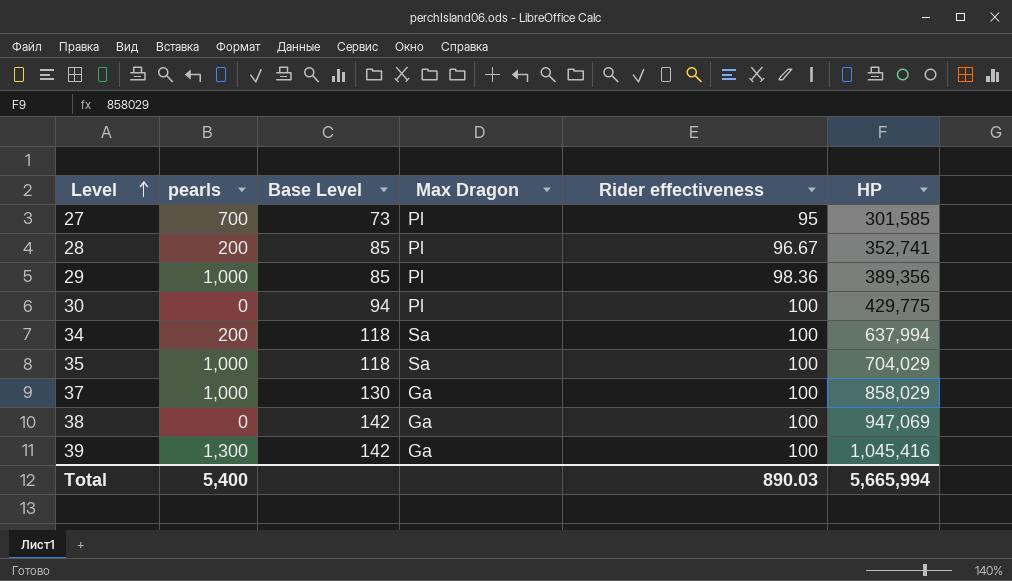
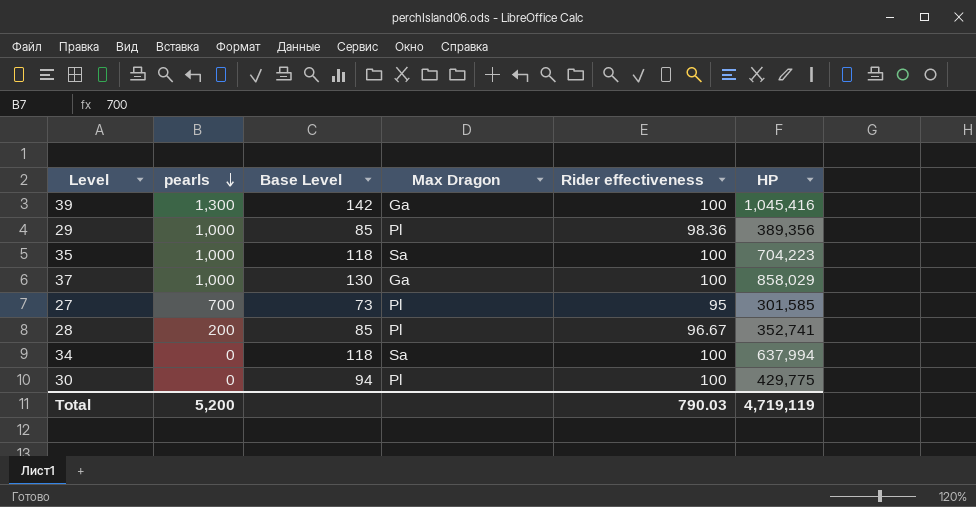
row order: Level ascending -> pearls descending
row 38: 0 | 142 | Ga | 100 | 947,069 -> none
35 | HP: 704,029 -> 704,223
34 | pearls: 200 -> 0
Total | pearls: 5,400 -> 5,200
Total | Rider effectiveness: 890.03 -> 790.03
Total | HP: 5,665,994 -> 4,719,119

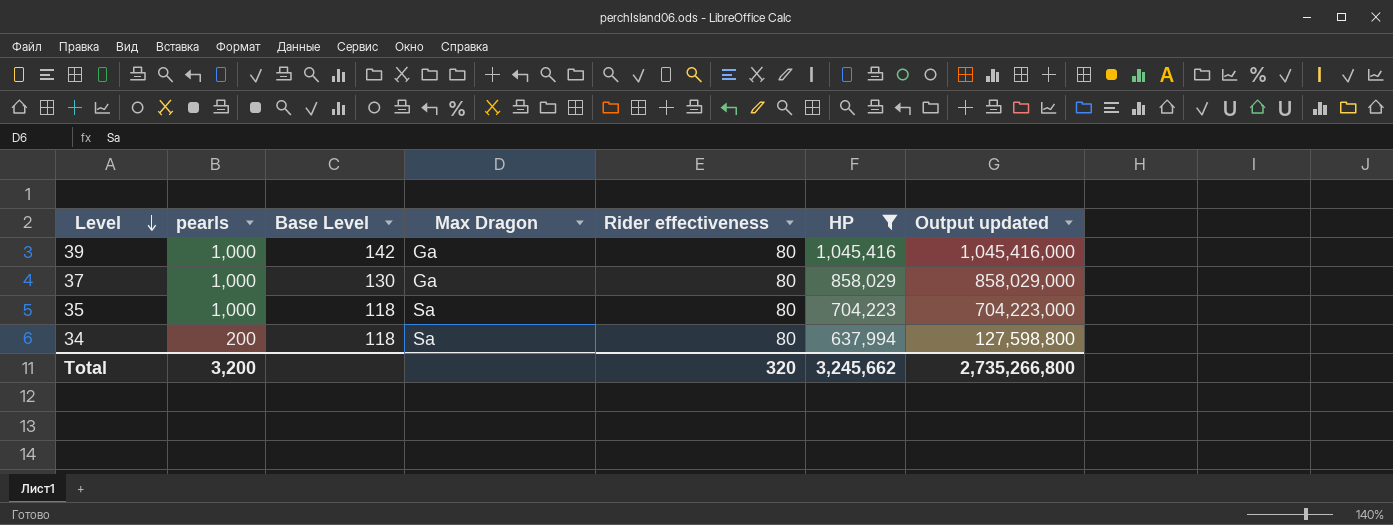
filter: none -> HP >= 637,994
row order: pearls descending -> Level descending
column Output updated | formula: none -> [pearls] * [HP]
39 | pearls: 1,300 -> 1,000
39 | Rider effectiveness: 100 -> 80
37 | Rider effectiveness: 100 -> 80
35 | Rider effectiveness: 100 -> 80
34 | pearls: 0 -> 200
34 | Rider effectiveness: 100 -> 80
Total | pearls: 5,200 -> 3,200
Total | Rider effectiveness: 790.03 -> 320
Total | HP: 4,719,119 -> 3,245,662

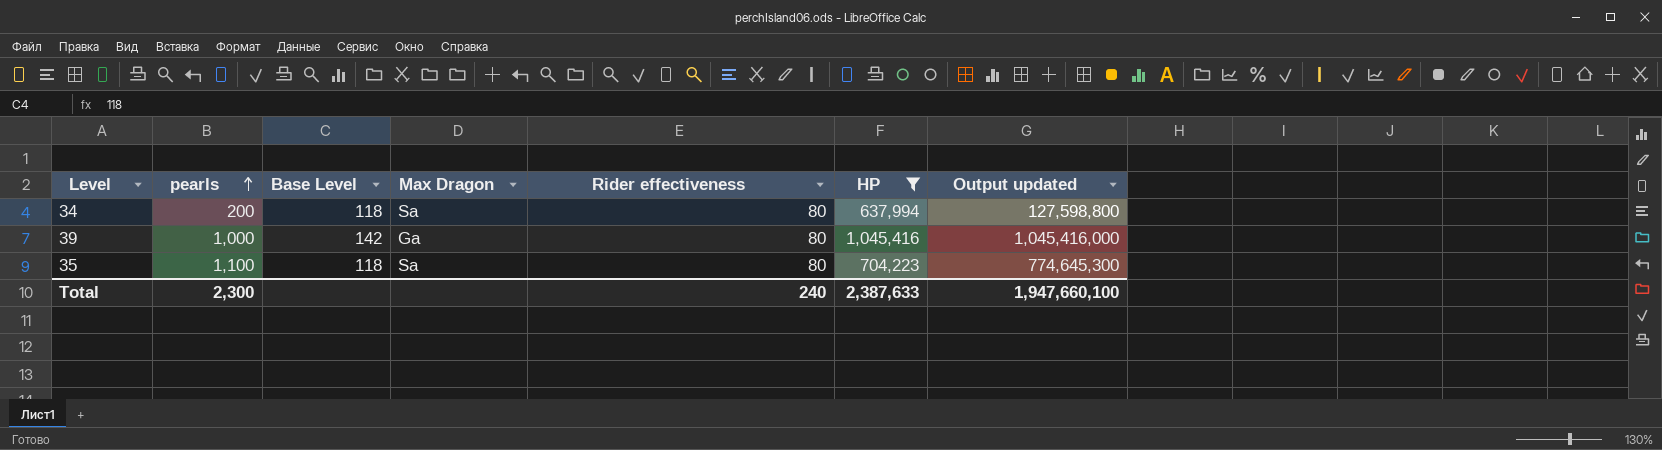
row order: Level descending -> pearls ascending
row 37: 1,000 | 130 | Ga | 80 | 858,029 | 858,029,000 -> none
35 | pearls: 1,000 -> 1,100
35 | Output updated: 704,223,000 -> 774,645,300
Total | pearls: 3,200 -> 2,300
Total | Rider effectiveness: 320 -> 240
Total | HP: 3,245,662 -> 2,387,633
Total | Output updated: 2,735,266,800 -> 1,947,660,100

